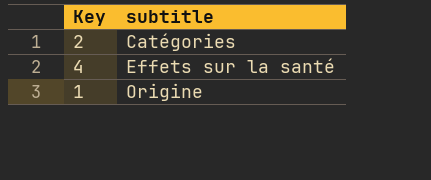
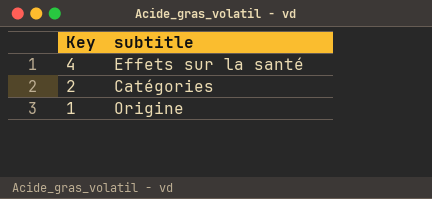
row order: subtitle ascending -> Key descending

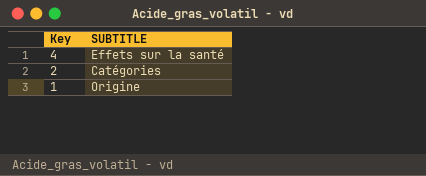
column name: subtitle -> SUBTITLE

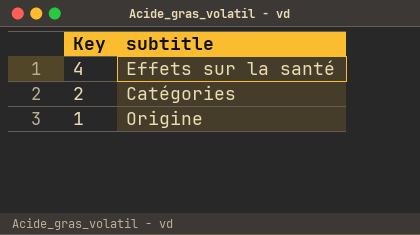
column name: SUBTITLE -> subtitle

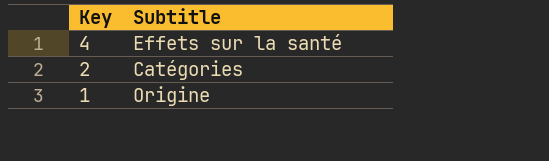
column name: subtitle -> Subtitle

